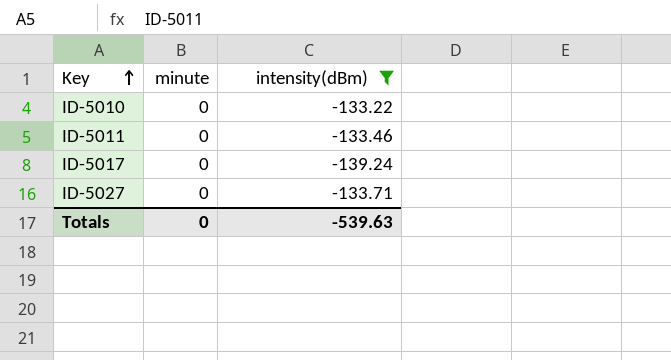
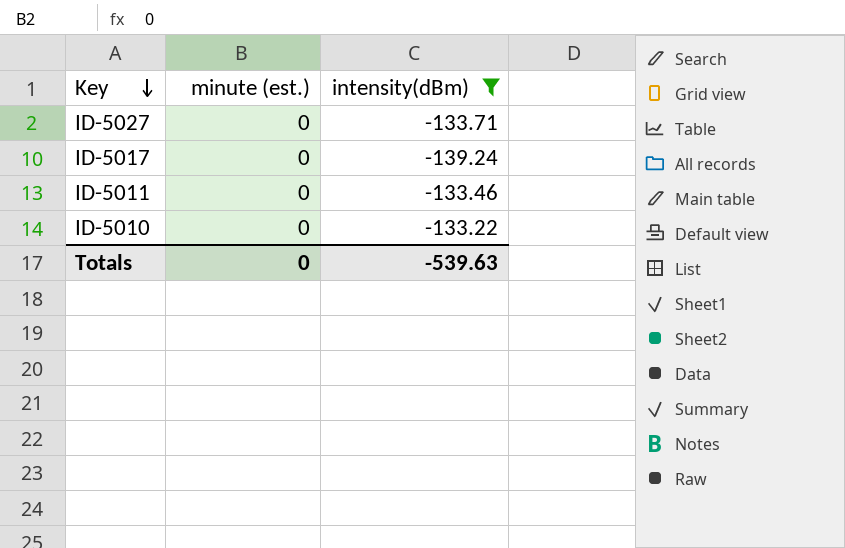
row order: Key ascending -> Key descending
column name: minute -> minute (est.)

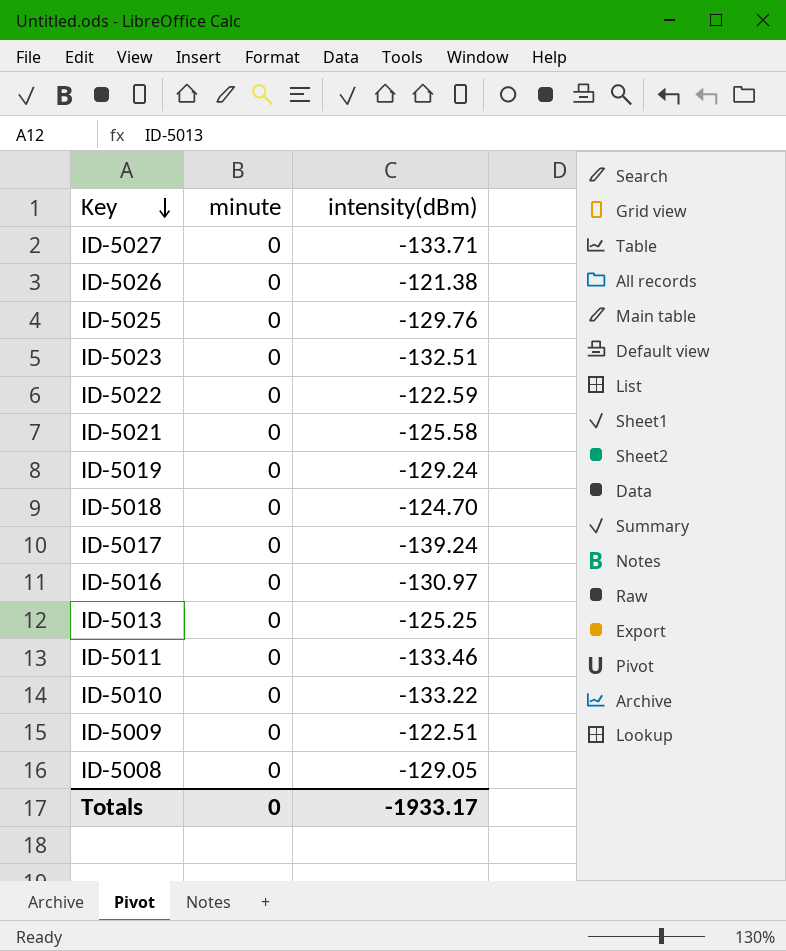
filter: intensity(dBm) <= -133.22 -> none
column name: minute (est.) -> minute
Totals | intensity(dBm): -539.63 -> -1933.17

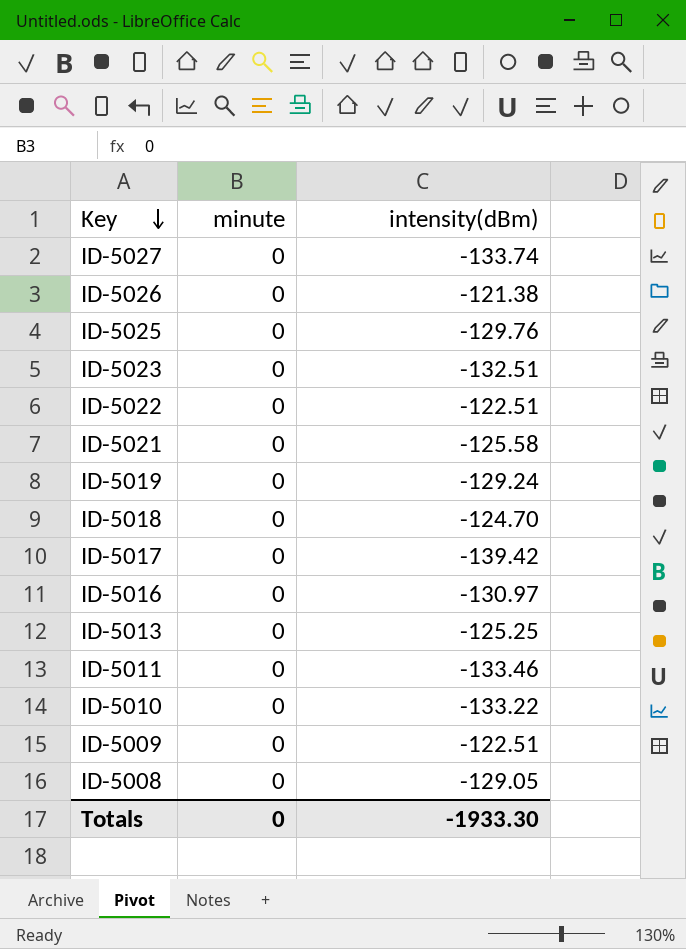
ID-5027 | intensity(dBm): -133.71 -> -133.74
ID-5022 | intensity(dBm): -122.59 -> -122.51
ID-5017 | intensity(dBm): -139.24 -> -139.42
Totals | intensity(dBm): -1933.17 -> -1933.30

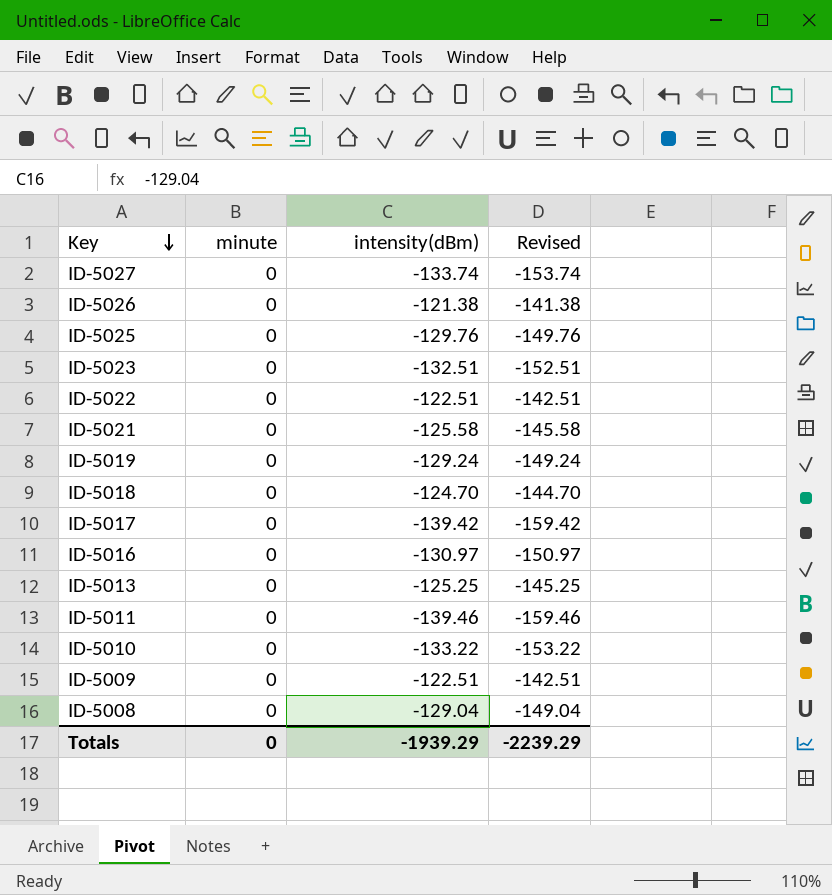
column Revised | formula: none -> [intensity(dBm)] - 20
ID-5011 | intensity(dBm): -133.46 -> -139.46
ID-5008 | intensity(dBm): -129.05 -> -129.04
Totals | intensity(dBm): -1933.30 -> -1939.29

